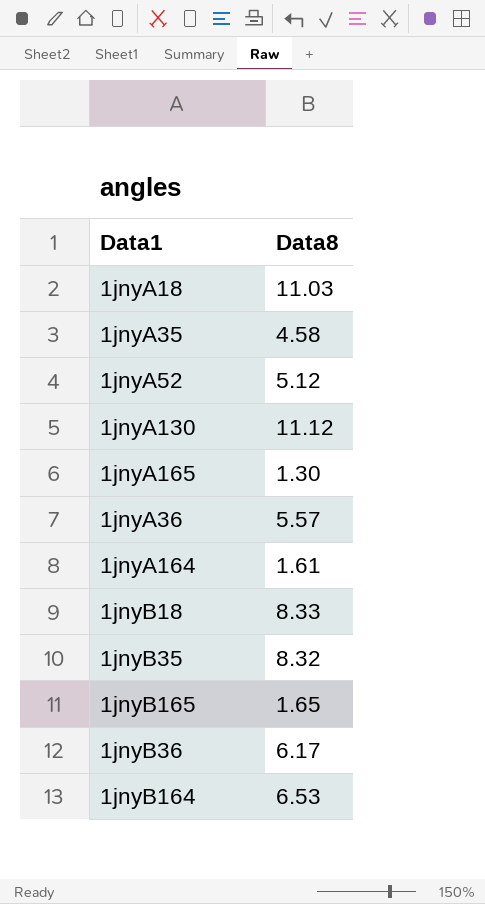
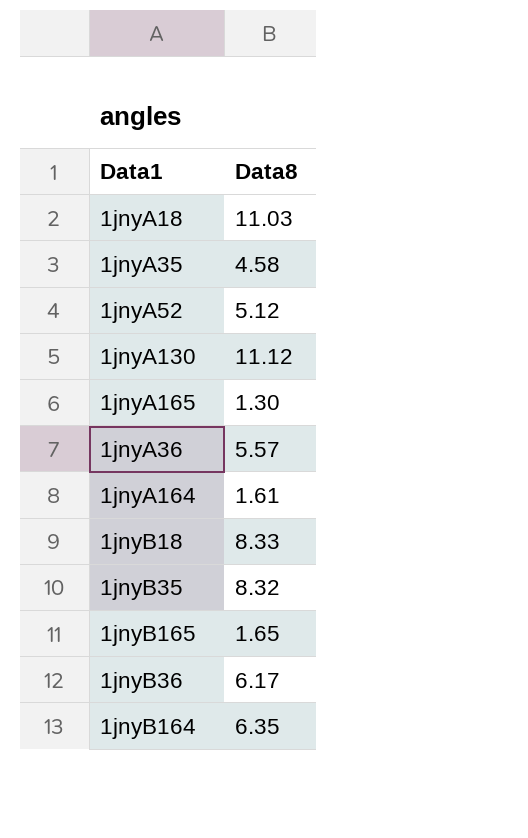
1jnyB164 | Data8: 6.53 -> 6.35

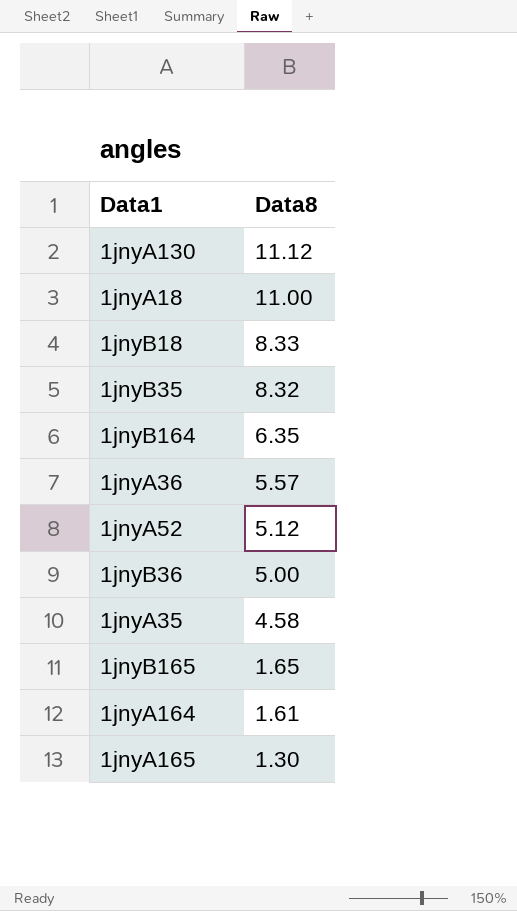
row order: none -> Data8 descending
1jnyA18 | Data8: 11.03 -> 11.00
1jnyB36 | Data8: 6.17 -> 5.00

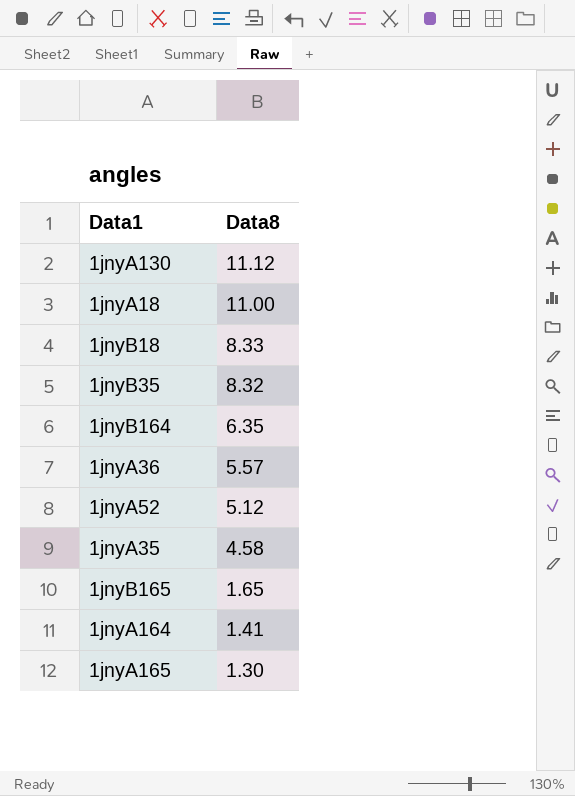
row 1jnyB36: 5.00 -> none
1jnyA164 | Data8: 1.61 -> 1.41

